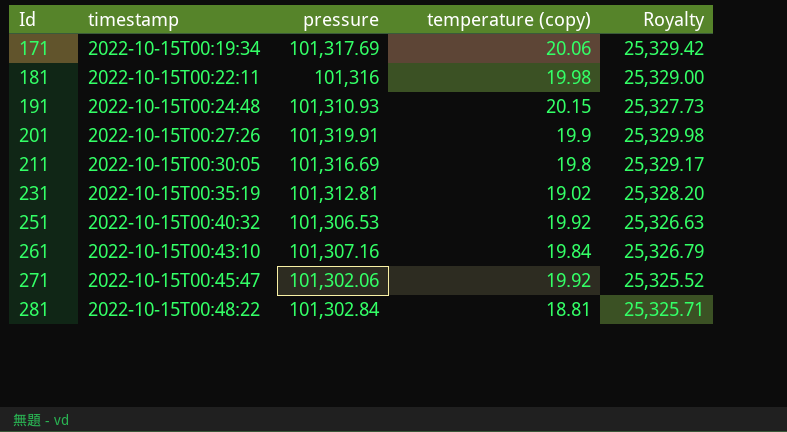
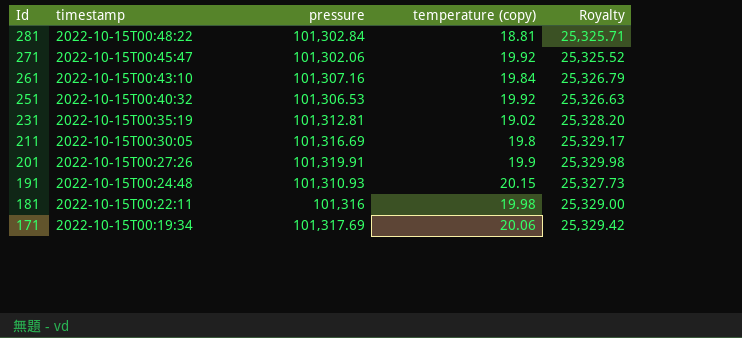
row order: Id ascending -> Id descending

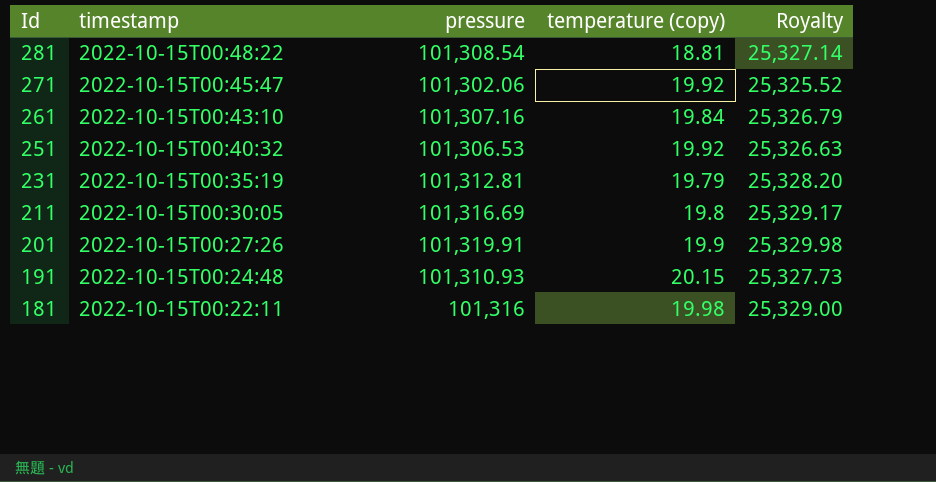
row 171: 2022-10-15T00:19:34 | 101,317.69 | 20.06 | 25,329.42 -> none
281 | pressure: 101,302.84 -> 101,308.54
281 | Royalty: 25,325.71 -> 25,327.14
231 | temperature (copy): 19.02 -> 19.79

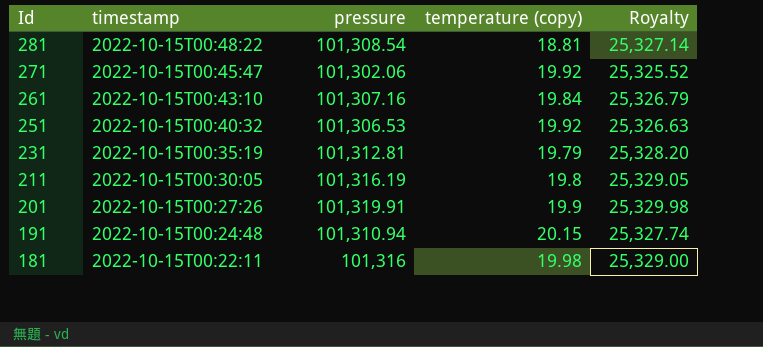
211 | pressure: 101,316.69 -> 101,316.19
211 | Royalty: 25,329.17 -> 25,329.05
191 | pressure: 101,310.93 -> 101,310.94
191 | Royalty: 25,327.73 -> 25,327.74

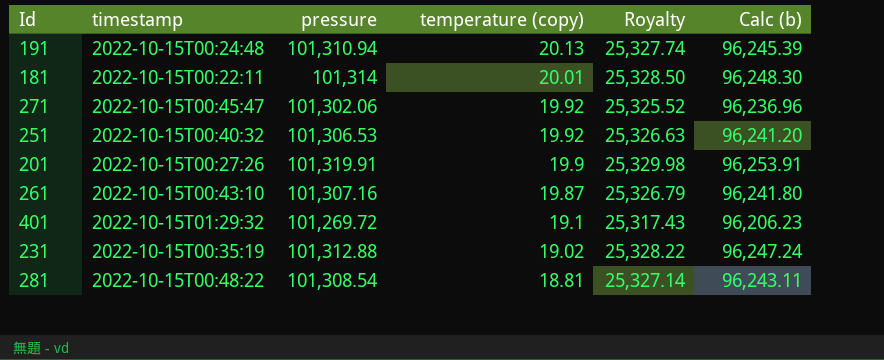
row order: Id descending -> temperature (copy) descending
column Calc (b) | formula: none -> [pressure] * 0.95
row 211: 2022-10-15T00:30:05 | 101,316.19 | 19.8 | 25,329.05 -> none
191 | temperature (copy): 20.15 -> 20.13
181 | pressure: 101,316 -> 101,314
181 | temperature (copy): 19.98 -> 20.01
181 | Royalty: 25,329.00 -> 25,328.50
261 | temperature (copy): 19.84 -> 19.87
row 401: none -> 2022-10-15T01:29:32 | 101,269.72 | 19.1 | 25,317.43 | 96,206.23
231 | pressure: 101,312.81 -> 101,312.88
231 | temperature (copy): 19.79 -> 19.02
231 | Royalty: 25,328.20 -> 25,328.22

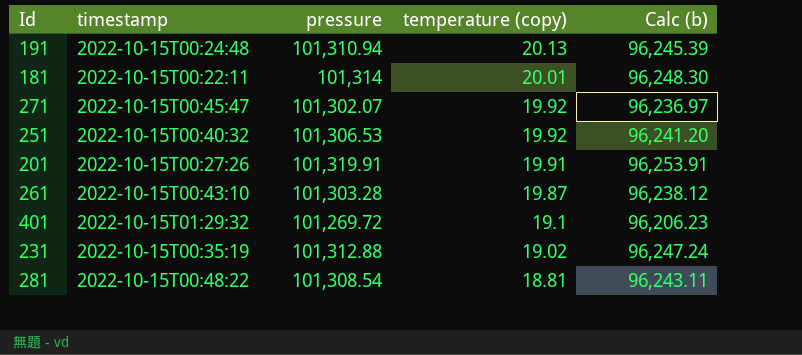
column Royalty | formula: [pressure] * 0.25 -> none
271 | pressure: 101,302.06 -> 101,302.07
271 | Calc (b): 96,236.96 -> 96,236.97
201 | temperature (copy): 19.9 -> 19.91
261 | pressure: 101,307.16 -> 101,303.28
261 | Calc (b): 96,241.80 -> 96,238.12

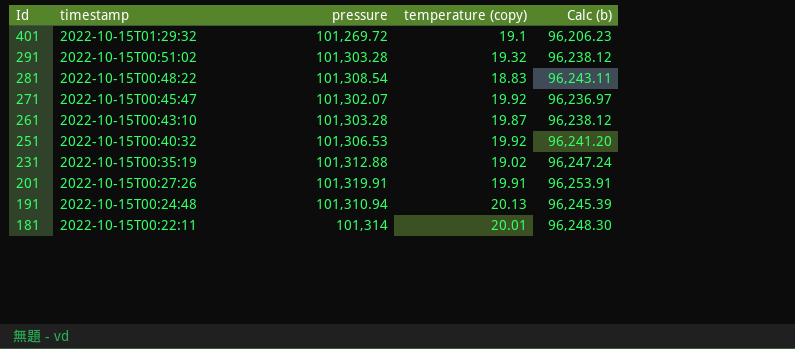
row order: temperature (copy) descending -> Id descending
row 291: none -> 2022-10-15T00:51:02 | 101,303.28 | 19.32 | 96,238.12
281 | temperature (copy): 18.81 -> 18.83

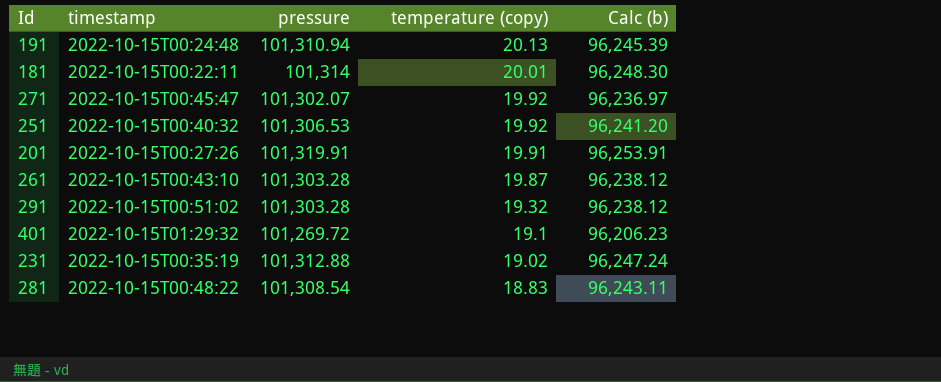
row order: Id descending -> temperature (copy) descending

